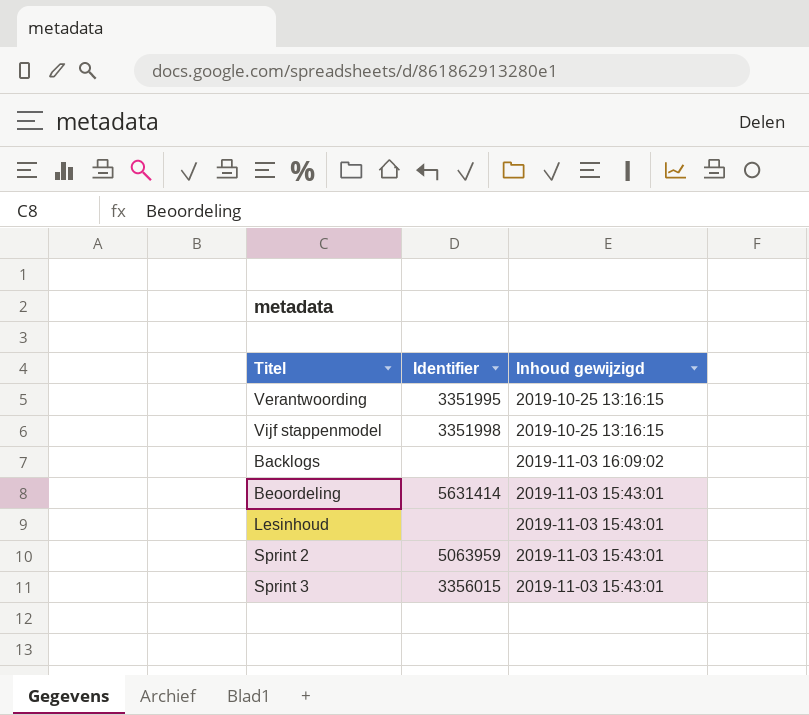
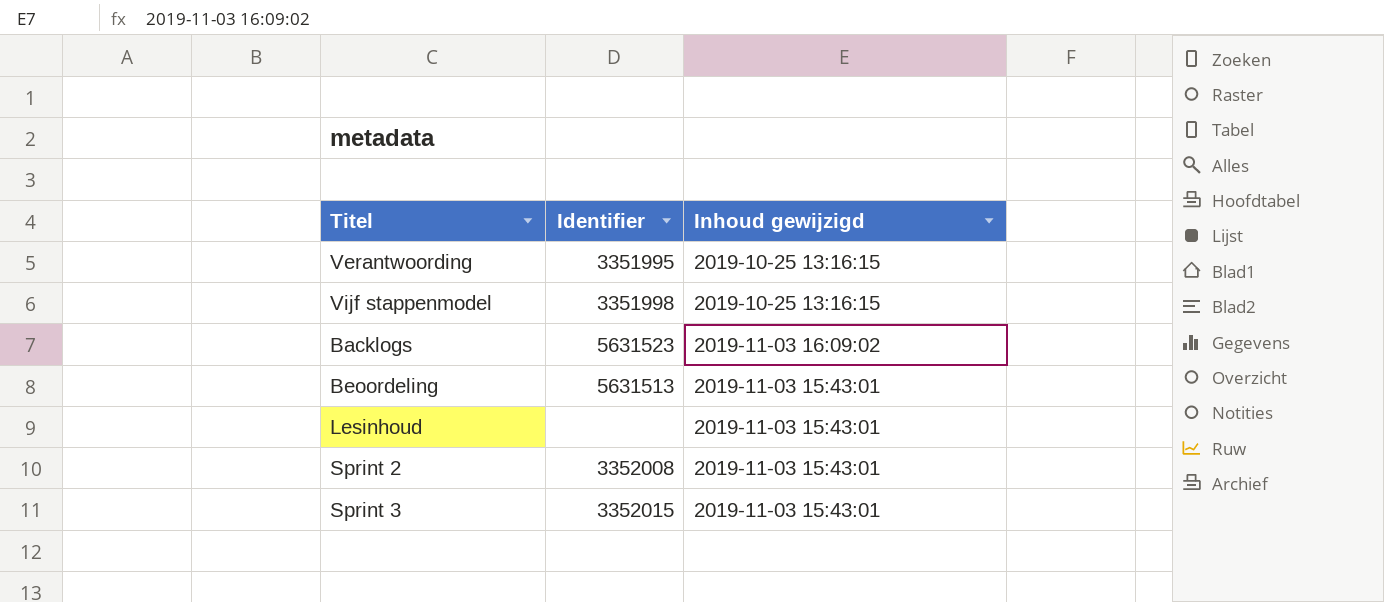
Backlogs | Identifier: none -> 5631523
Beoordeling | Identifier: 5631414 -> 5631513
Sprint 2 | Identifier: 5063959 -> 3352008
Sprint 3 | Identifier: 3356015 -> 3352015

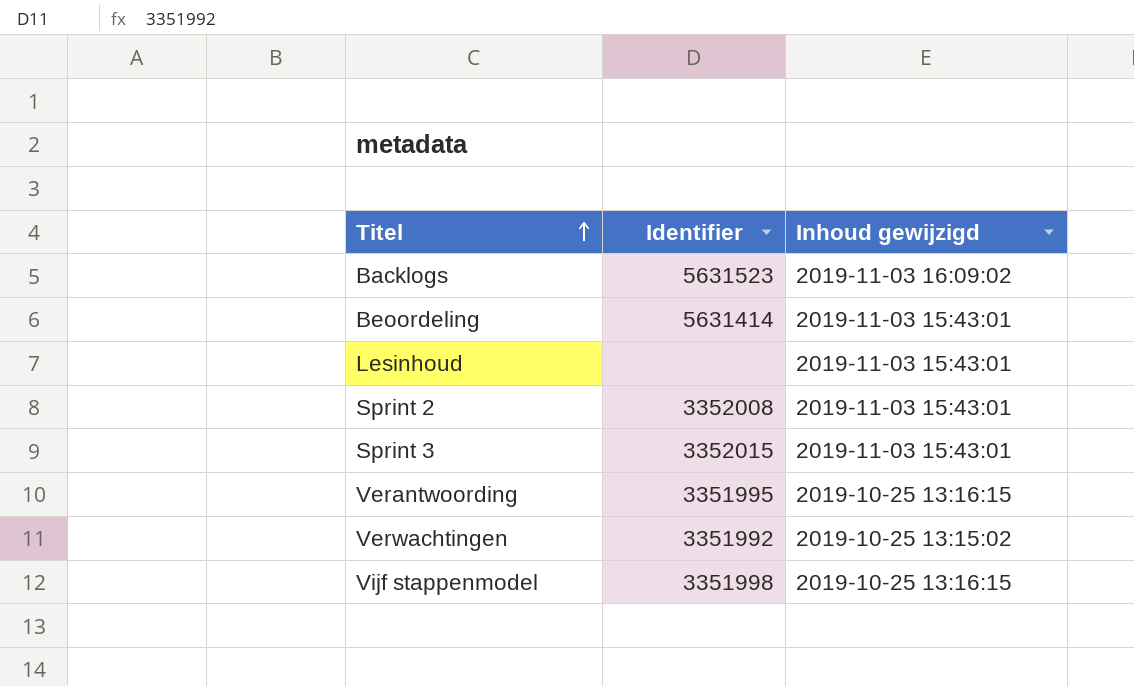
row order: none -> Titel ascending
Beoordeling | Identifier: 5631513 -> 5631414
row Verwachtingen: none -> 3351992 | 2019-10-25 13:15:02

